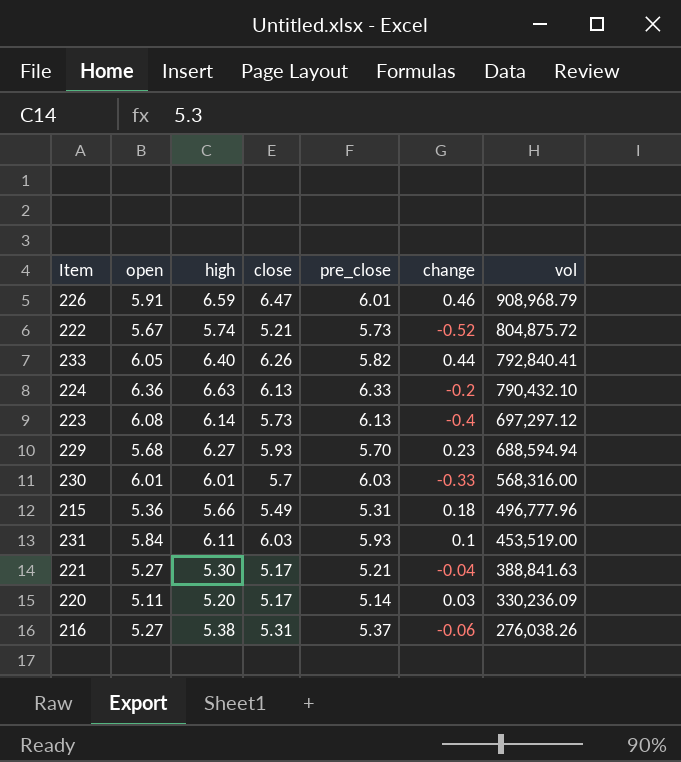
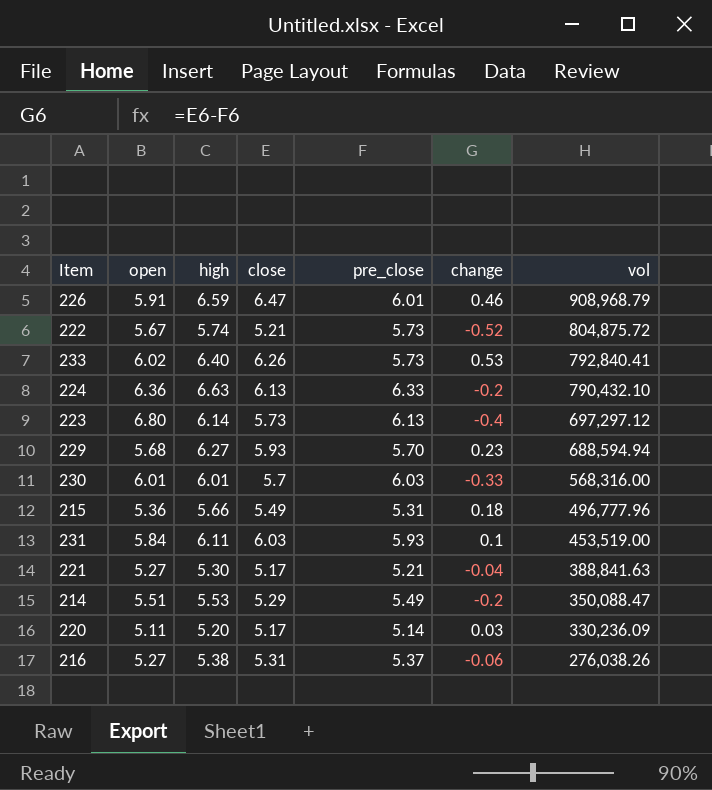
233 | open: 6.05 -> 6.02
233 | pre_close: 5.82 -> 5.73
233 | change: 0.44 -> 0.53
223 | open: 6.08 -> 6.80
row 214: none -> 5.51 | 5.53 | 5.29 | 5.49 | -0.2 | 350,088.47

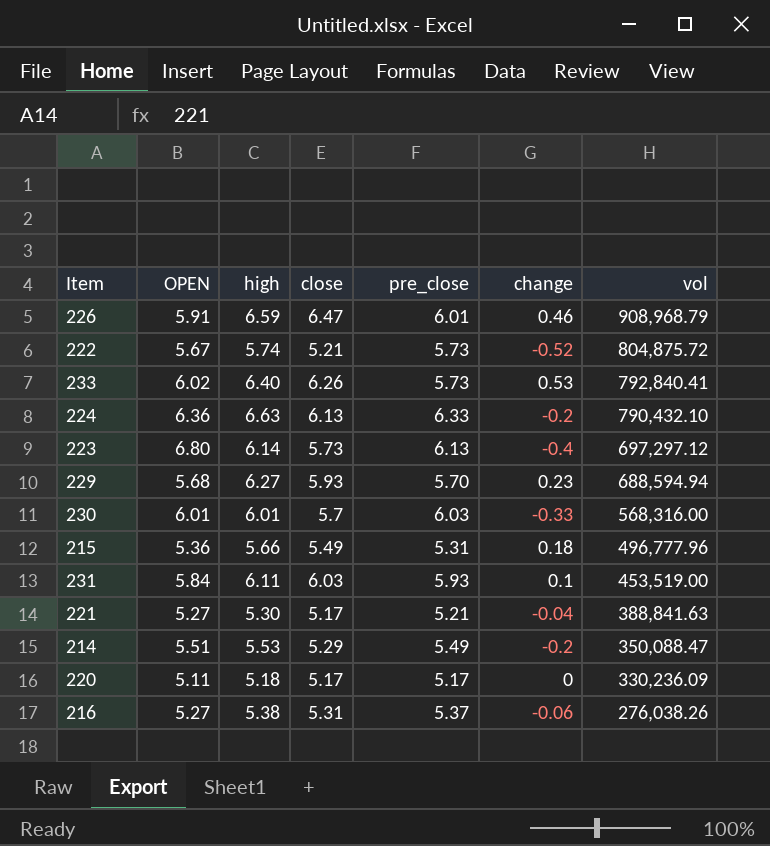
column name: open -> OPEN
220 | high: 5.20 -> 5.18
220 | pre_close: 5.14 -> 5.17
220 | change: 0.03 -> 0

